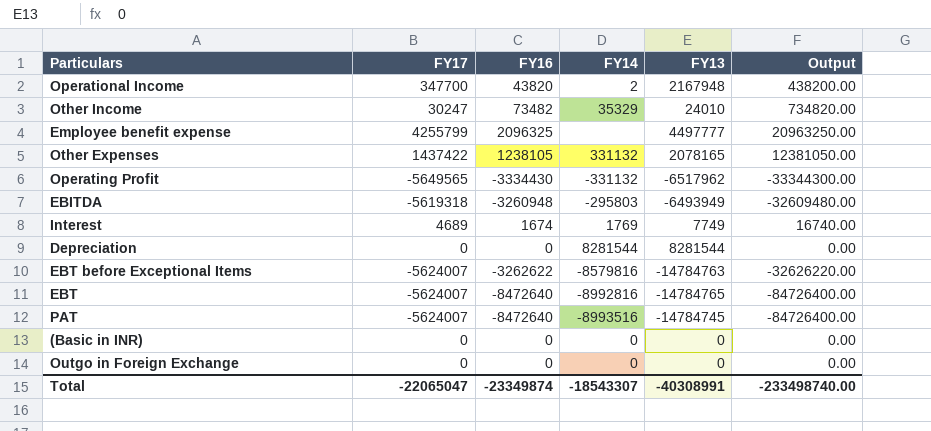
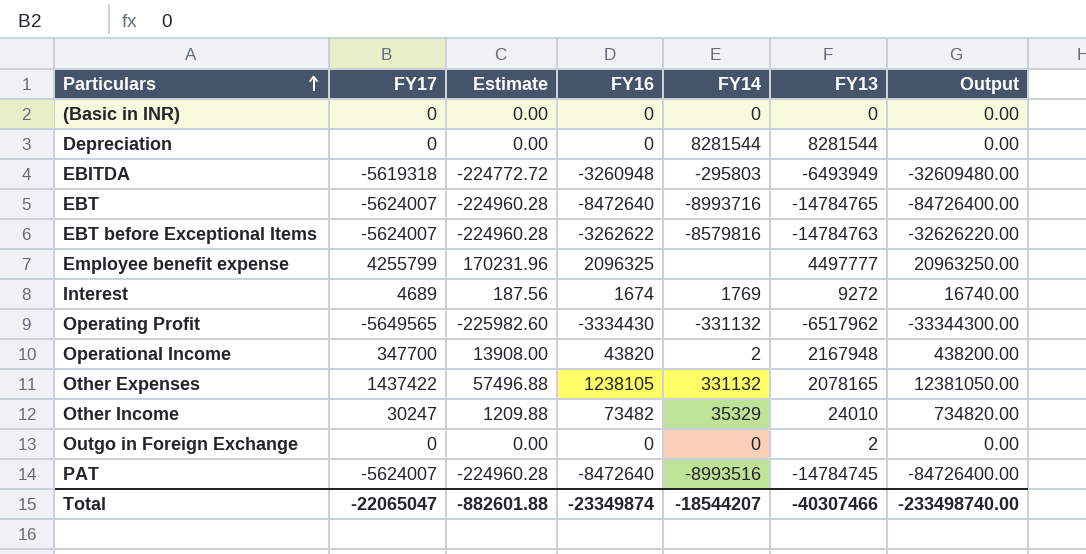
row order: none -> Particulars ascending
column Estimate | formula: none -> [FY17] * 0.04
EBT | FY14: -8992816 -> -8993716
Interest | FY13: 7749 -> 9272
Outgo in Foreign Exchange | FY13: 0 -> 2
Total | FY14: -18543307 -> -18544207
Total | FY13: -40308991 -> -40307466

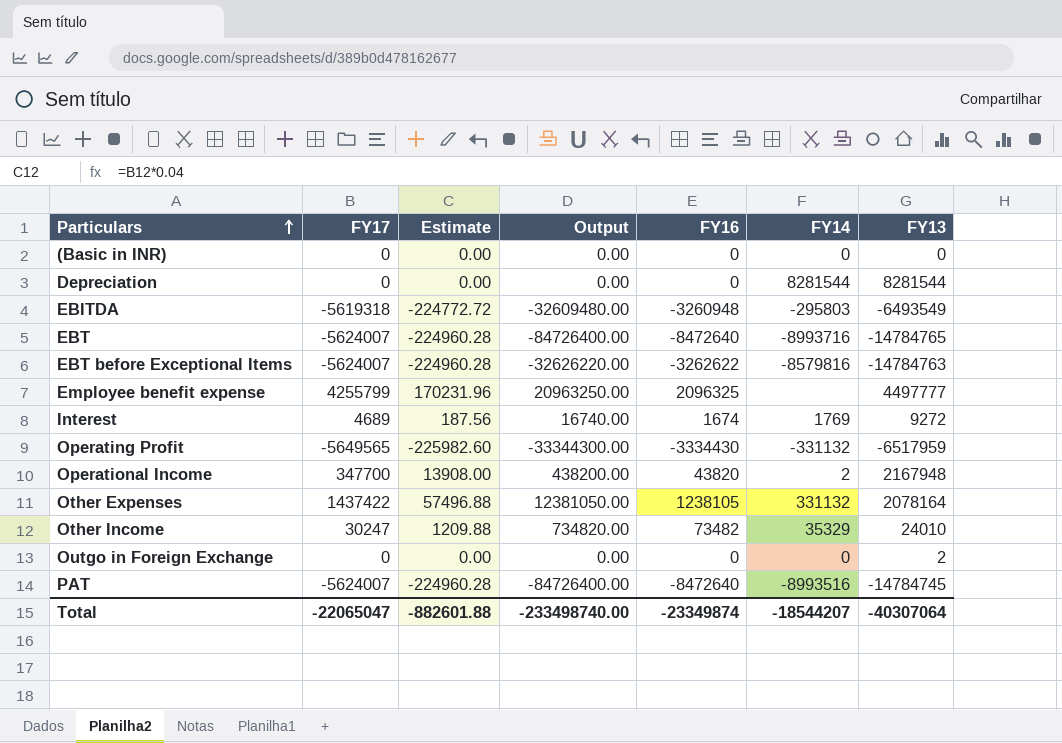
column Output | position: 7 -> 4
EBITDA | FY13: -6493949 -> -6493549
Operating Profit | FY13: -6517962 -> -6517959
Other Expenses | FY13: 2078165 -> 2078164
Total | FY13: -40307466 -> -40307064

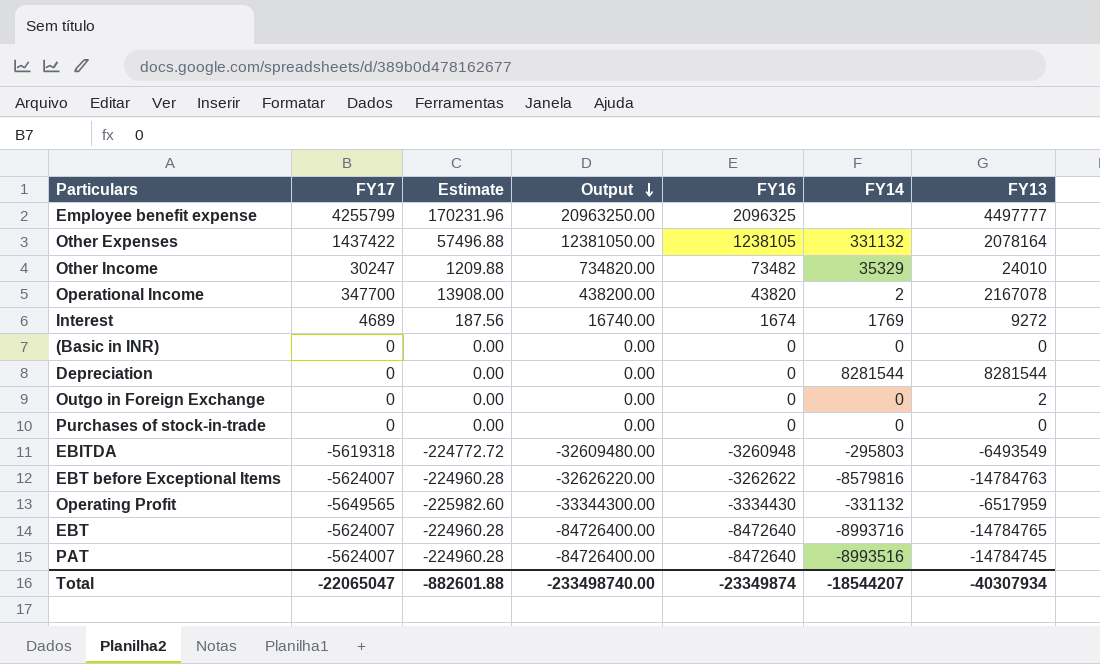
row order: Particulars ascending -> Output descending
Operational Income | FY13: 2167948 -> 2167078
row Purchases of stock-in-trade: none -> 0 | 0.00 | 0.00 | 0 | 0 | 0
Total | FY13: -40307064 -> -40307934

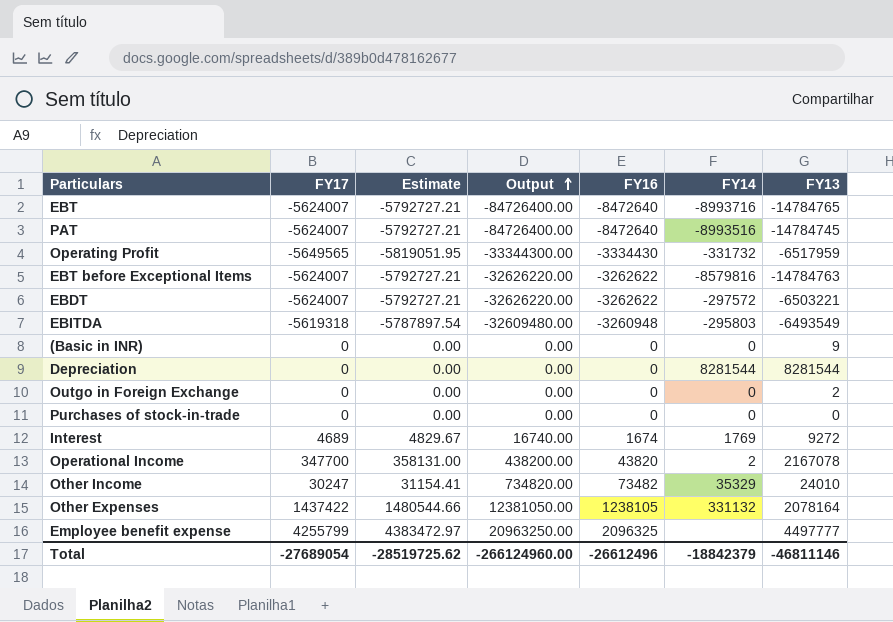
row order: Output descending -> Output ascending
column Estimate | formula: [FY17] * 0.04 -> [FY17] * 1.03
Operating Profit | FY14: -331132 -> -331732
row EBDT: none -> -5624007 | -5792727.21 | -32626220.00 | -3262622 | -297572 | -6503221
(Basic in INR) | FY13: 0 -> 9
Total | FY17: -22065047 -> -27689054
Total | Estimate: -882601.88 -> -28519725.62
Total | Output: -233498740.00 -> -266124960.00
Total | FY16: -23349874 -> -26612496
Total | FY14: -18544207 -> -18842379
Total | FY13: -40307934 -> -46811146

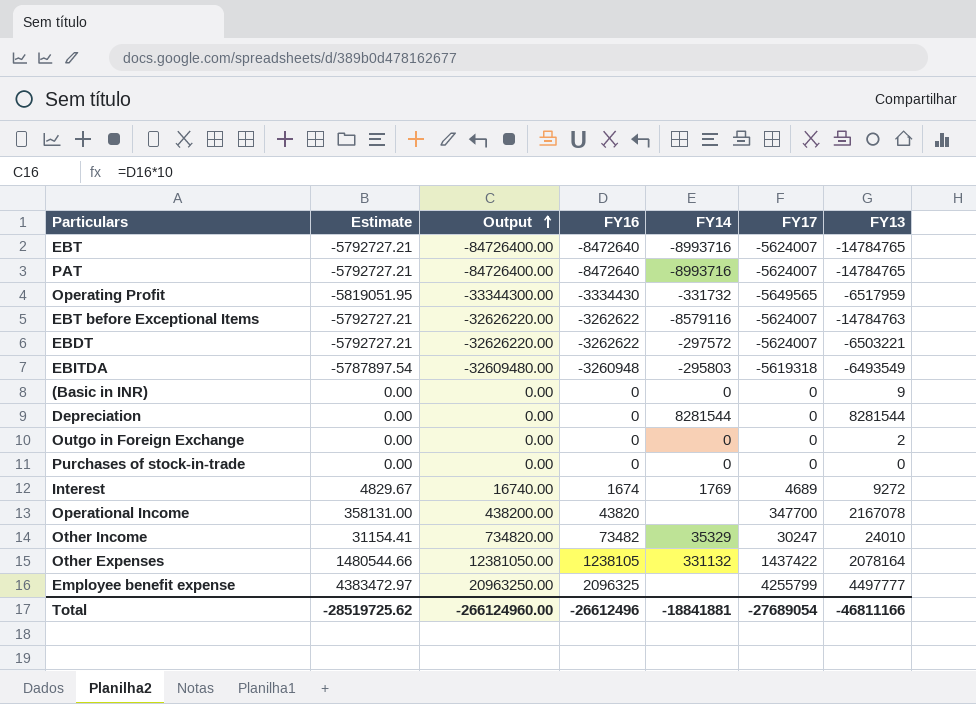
column FY17 | position: 2 -> 6
PAT | FY14: -8993516 -> -8993716
PAT | FY13: -14784745 -> -14784765
EBT before Exceptional Items | FY14: -8579816 -> -8579116
Operational Income | FY14: 2 -> none
Total | FY14: -18842379 -> -18841881
Total | FY13: -46811146 -> -46811166

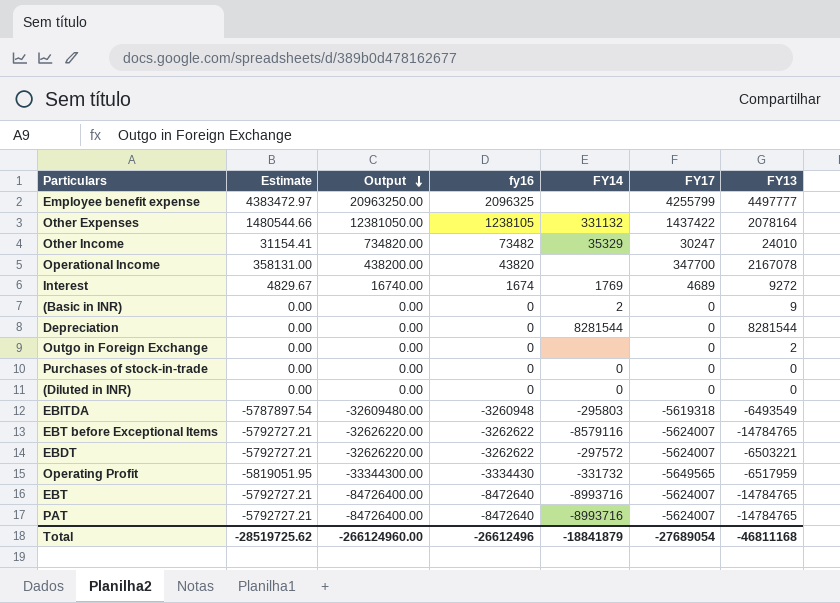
row order: Output ascending -> Output descending
column name: FY16 -> fy16
(Basic in INR) | FY14: 0 -> 2
Outgo in Foreign Exchange | FY14: 0 -> none
row (Diluted in INR): none -> 0.00 | 0.00 | 0 | 0 | 0 | 0
EBT before Exceptional Items | FY13: -14784763 -> -14784765
Total | FY14: -18841881 -> -18841879
Total | FY13: -46811166 -> -46811168

